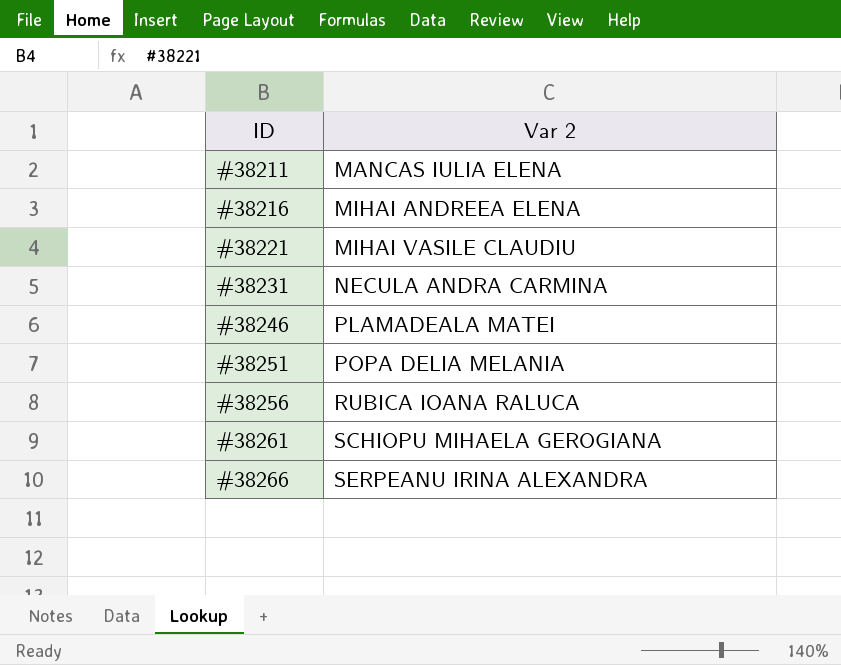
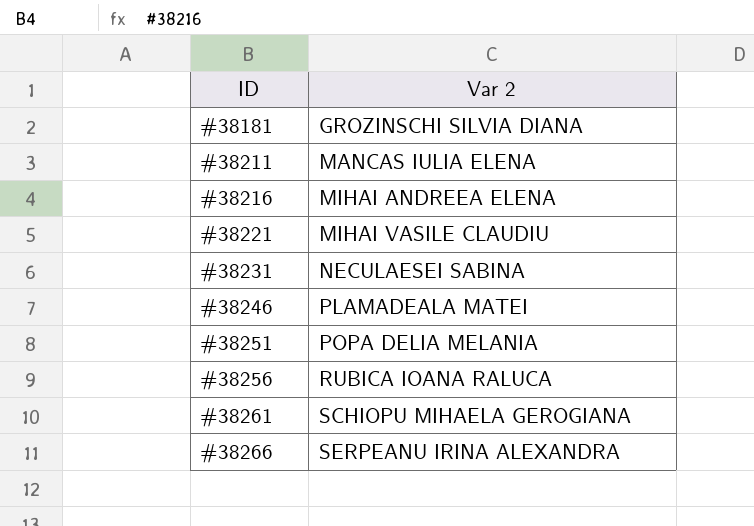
row #38181: none -> GROZINSCHI SILVIA DIANA
#38231 | Var 2: NECULA ANDRA CARMINA -> NECULAESEI SABINA

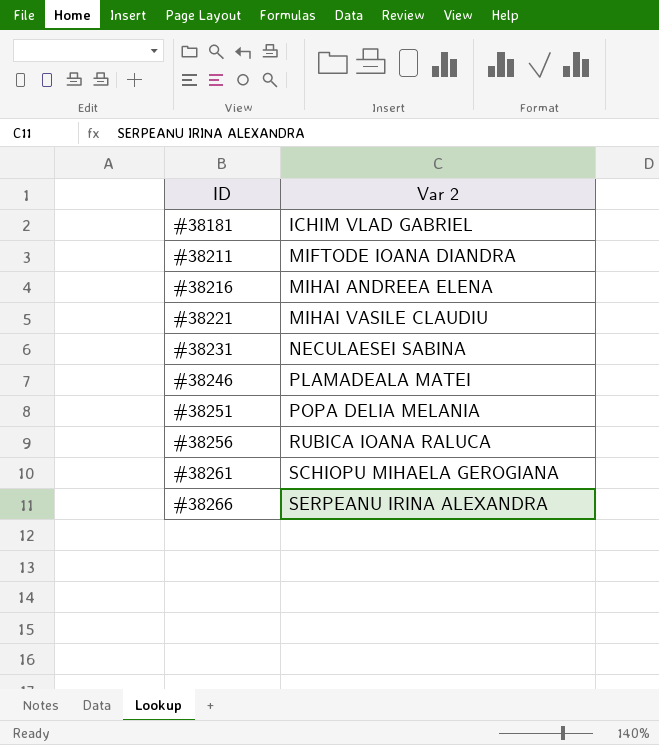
#38181 | Var 2: GROZINSCHI SILVIA DIANA -> ICHIM VLAD GABRIEL
#38211 | Var 2: MANCAS IULIA ELENA -> MIFTODE IOANA DIANDRA

